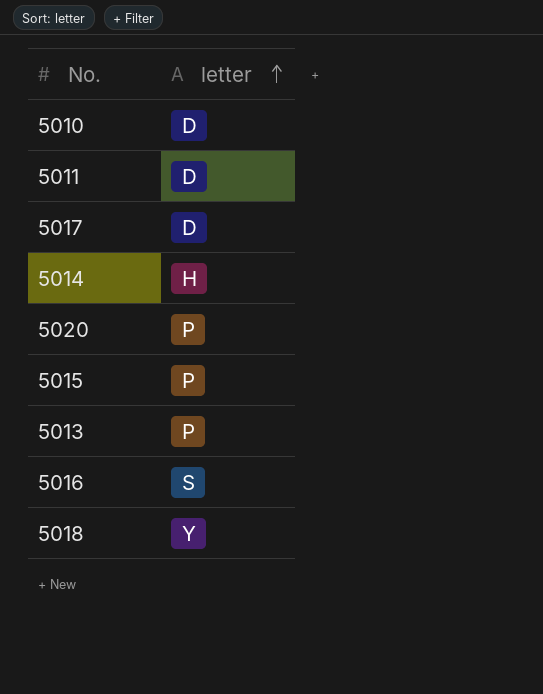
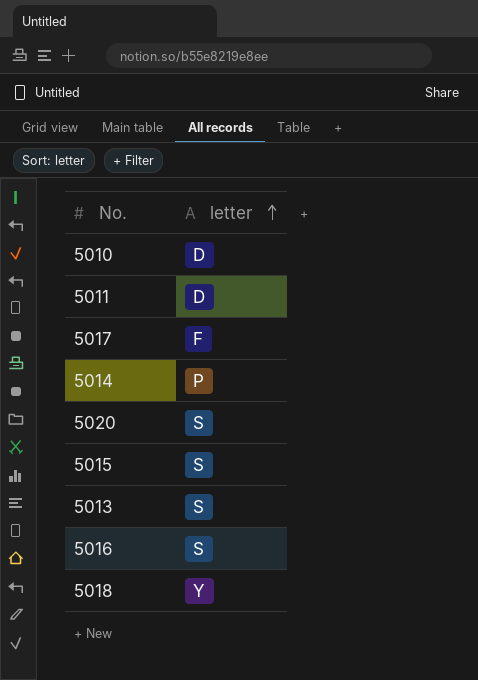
5017 | letter: D -> F
5014 | letter: H -> P
5020 | letter: P -> S
5015 | letter: P -> S
5013 | letter: P -> S

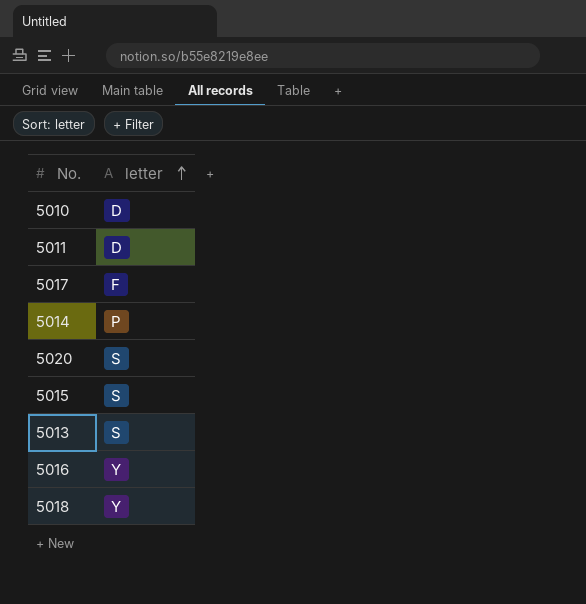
5016 | letter: S -> Y

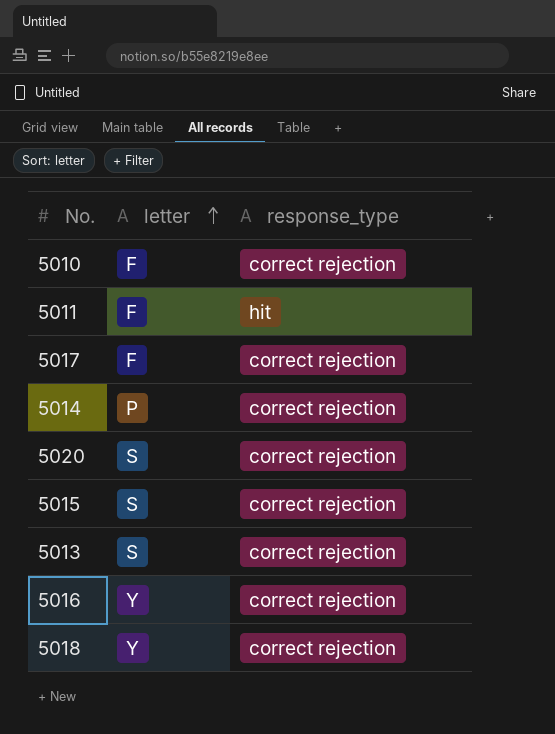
column response_type | position: none -> 3
5010 | letter: D -> F
5011 | letter: D -> F

